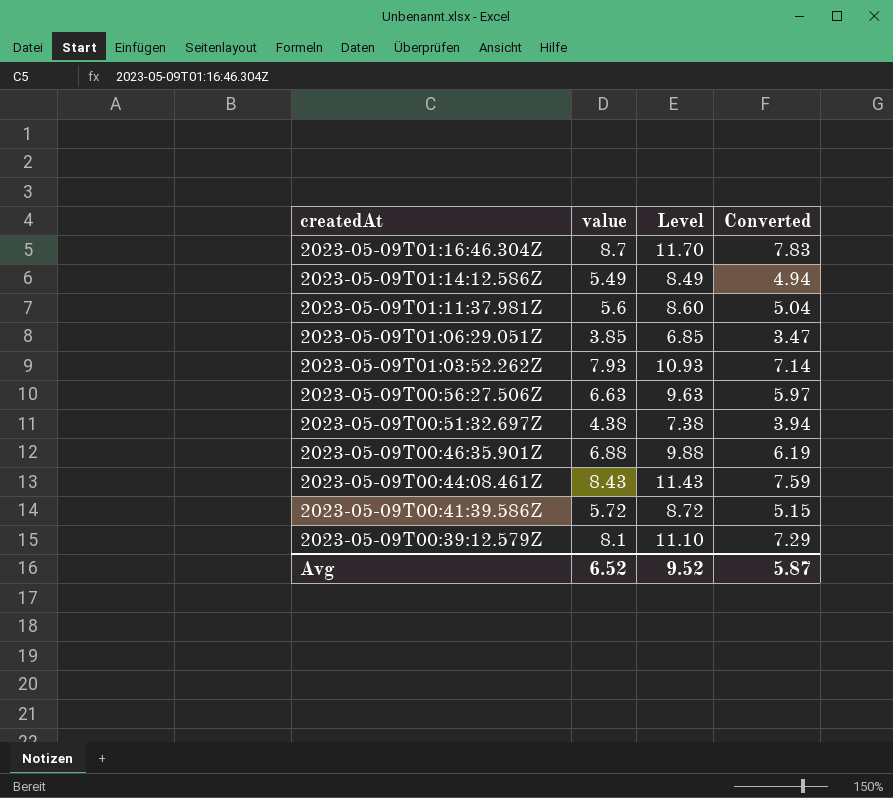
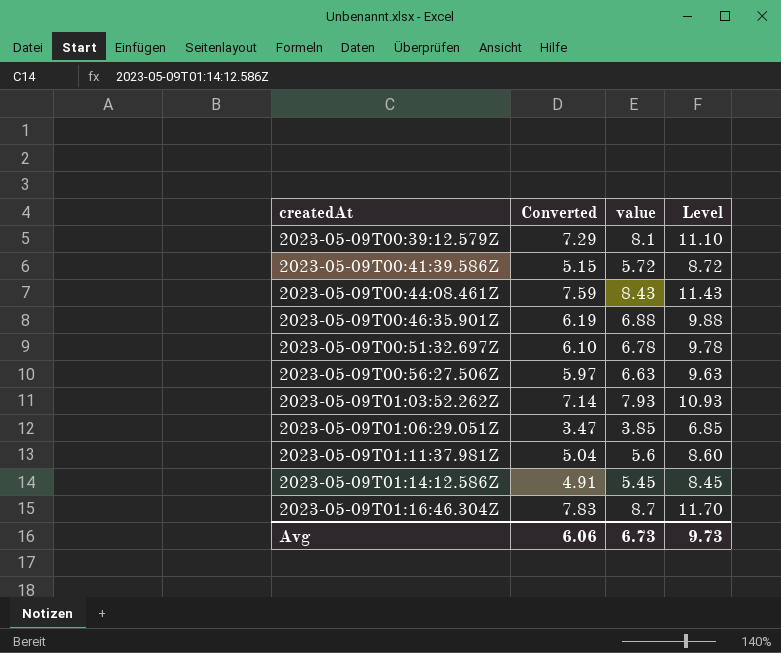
row order: createdAt descending -> createdAt ascending
column Converted | position: 4 -> 2
2023-05-09T00:51:32.697Z | Converted: 3.94 -> 6.10
2023-05-09T00:51:32.697Z | value: 4.38 -> 6.78
2023-05-09T00:51:32.697Z | Level: 7.38 -> 9.78
2023-05-09T01:14:12.586Z | Converted: 4.94 -> 4.91
2023-05-09T01:14:12.586Z | value: 5.49 -> 5.45
2023-05-09T01:14:12.586Z | Level: 8.49 -> 8.45
Avg | Converted: 5.87 -> 6.06
Avg | value: 6.52 -> 6.73
Avg | Level: 9.52 -> 9.73

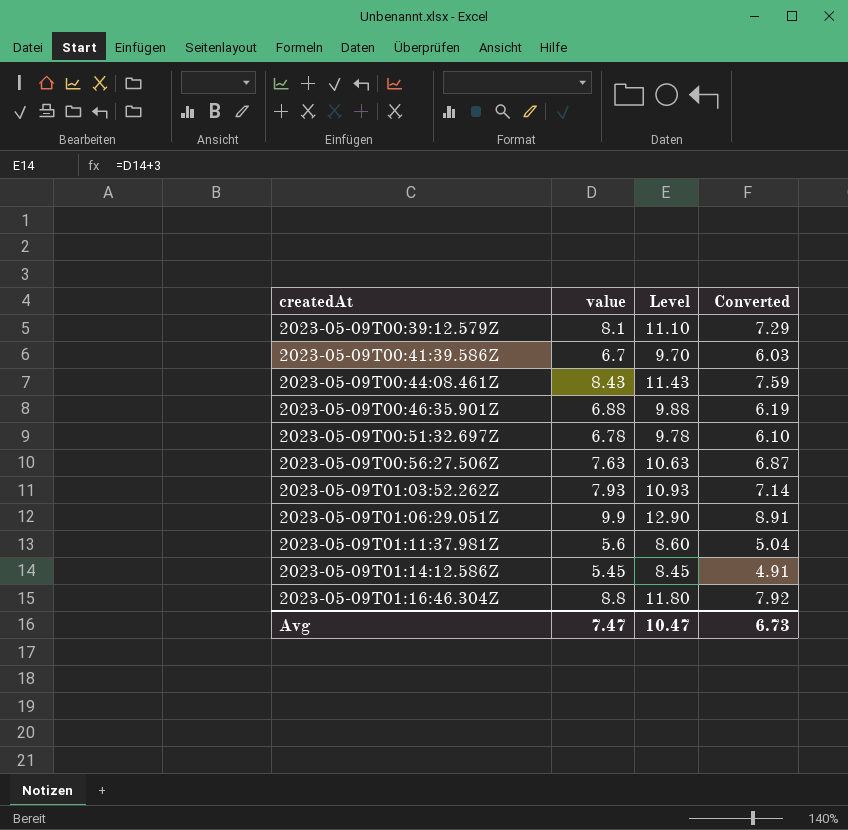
column Converted | position: 2 -> 4
2023-05-09T00:41:39.586Z | value: 5.72 -> 6.7
2023-05-09T00:41:39.586Z | Level: 8.72 -> 9.70
2023-05-09T00:41:39.586Z | Converted: 5.15 -> 6.03
2023-05-09T00:56:27.506Z | value: 6.63 -> 7.63
2023-05-09T00:56:27.506Z | Level: 9.63 -> 10.63
2023-05-09T00:56:27.506Z | Converted: 5.97 -> 6.87
2023-05-09T01:06:29.051Z | value: 3.85 -> 9.9
2023-05-09T01:06:29.051Z | Level: 6.85 -> 12.90
2023-05-09T01:06:29.051Z | Converted: 3.47 -> 8.91
2023-05-09T01:16:46.304Z | value: 8.7 -> 8.8
2023-05-09T01:16:46.304Z | Level: 11.70 -> 11.80
2023-05-09T01:16:46.304Z | Converted: 7.83 -> 7.92
Avg | value: 6.73 -> 7.47
Avg | Level: 9.73 -> 10.47
Avg | Converted: 6.06 -> 6.73

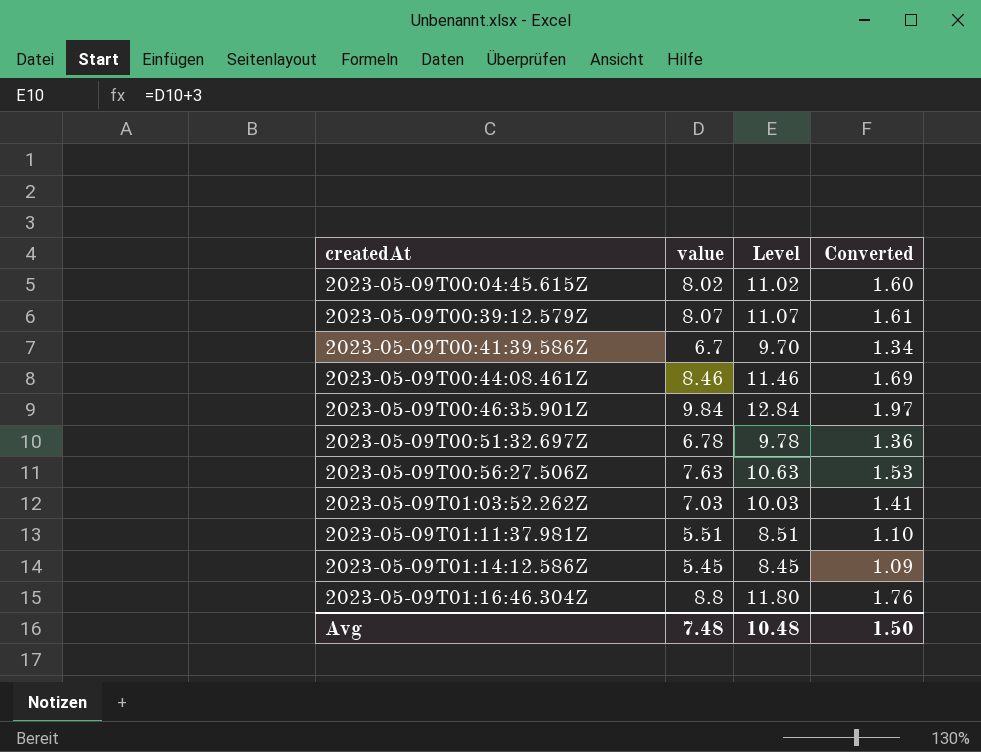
column Converted | formula: [value] * 0.9 -> [value] * 0.2
row 2023-05-09T01:06:29.051Z: 9.9 | 12.90 | 8.91 -> none
row 2023-05-09T00:04:45.615Z: none -> 8.02 | 11.02 | 1.60
2023-05-09T00:39:12.579Z | value: 8.1 -> 8.07
2023-05-09T00:39:12.579Z | Level: 11.10 -> 11.07
2023-05-09T00:44:08.461Z | value: 8.43 -> 8.46
2023-05-09T00:44:08.461Z | Level: 11.43 -> 11.46
2023-05-09T00:46:35.901Z | value: 6.88 -> 9.84
2023-05-09T00:46:35.901Z | Level: 9.88 -> 12.84
2023-05-09T01:03:52.262Z | value: 7.93 -> 7.03
2023-05-09T01:03:52.262Z | Level: 10.93 -> 10.03
2023-05-09T01:11:37.981Z | value: 5.6 -> 5.51
2023-05-09T01:11:37.981Z | Level: 8.60 -> 8.51
Avg | value: 7.47 -> 7.48
Avg | Level: 10.47 -> 10.48
Avg | Converted: 6.73 -> 1.50

